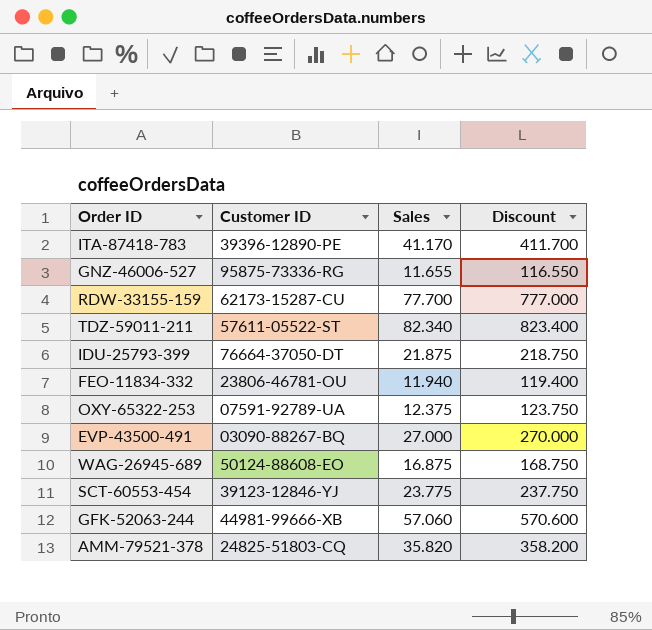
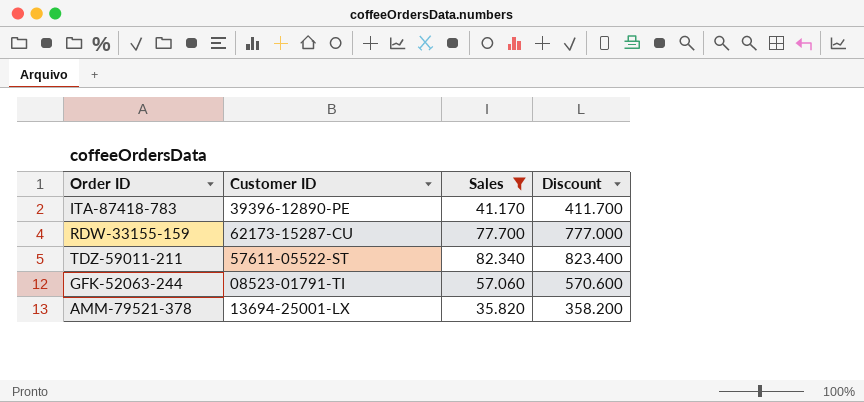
filter: none -> Sales >= 35.820
GFK-52063-244 | Customer ID: 44981-99666-XB -> 08523-01791-TI
AMM-79521-378 | Customer ID: 24825-51803-CQ -> 13694-25001-LX

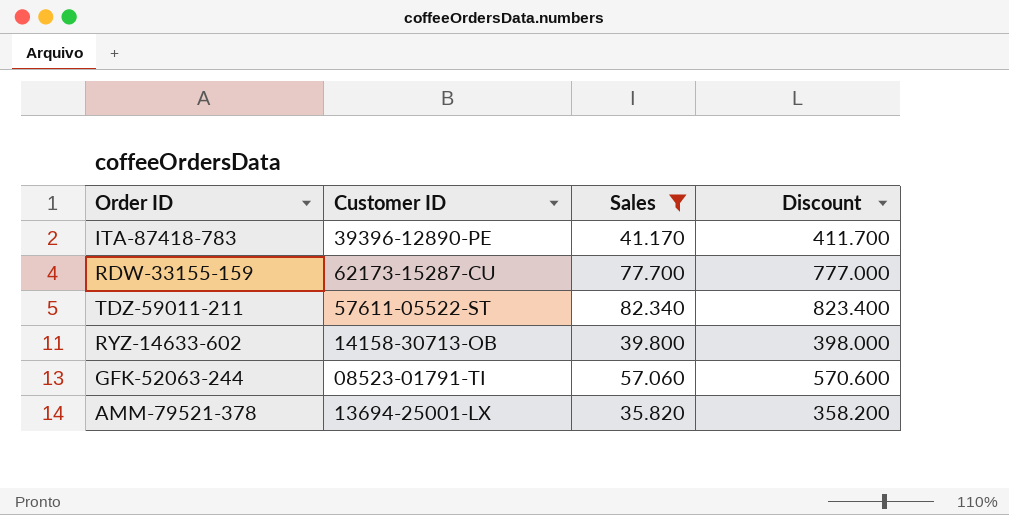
row RYZ-14633-602: none -> 14158-30713-OB | 39.800 | 398.000

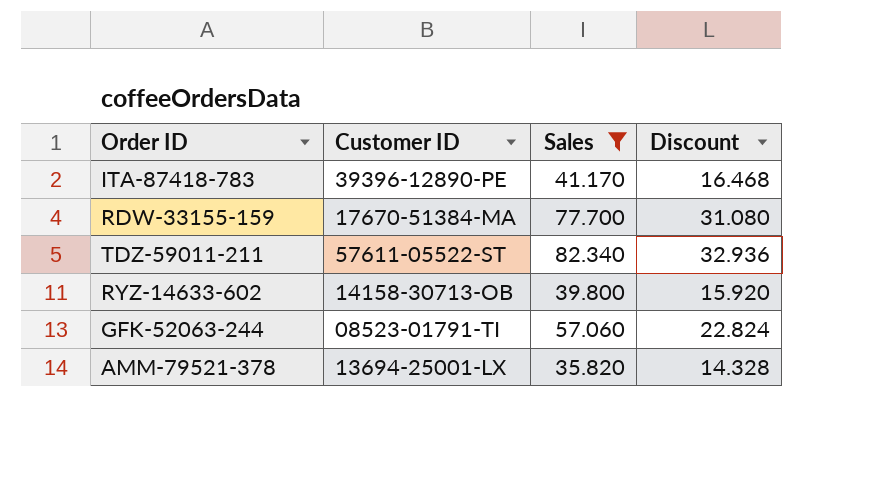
column Discount | formula: [Sales] * 10 -> [Sales] * 0.4
RDW-33155-159 | Customer ID: 62173-15287-CU -> 17670-51384-MA

